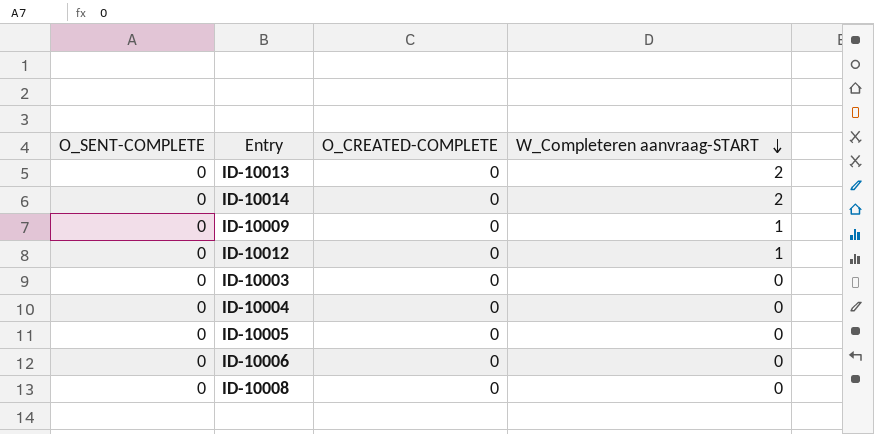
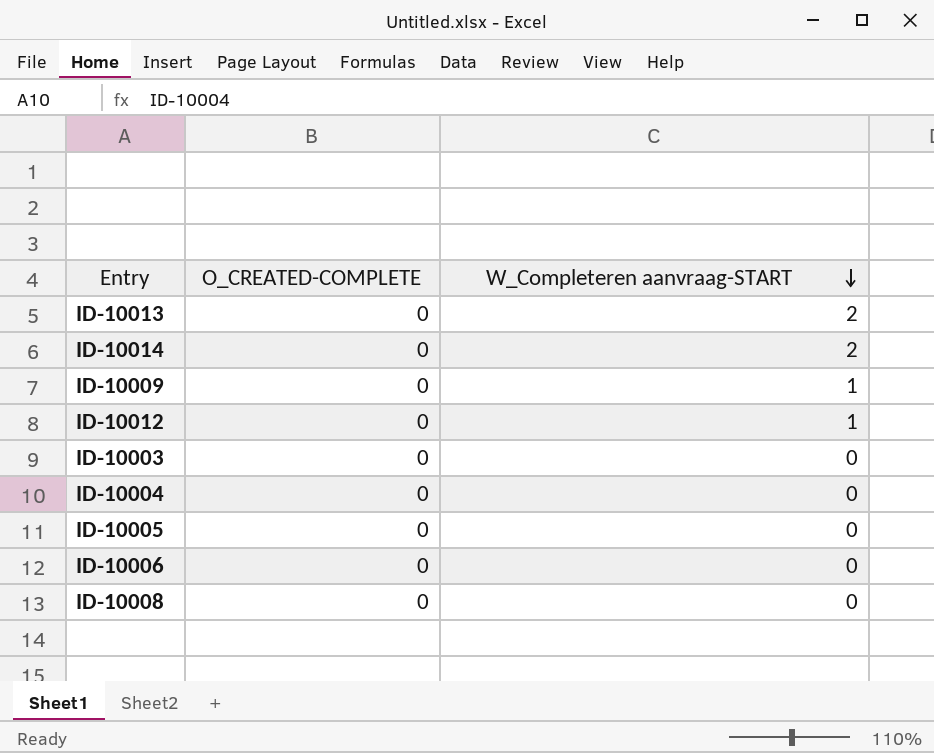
column O_SENT-COMPLETE | position: 1 -> none

